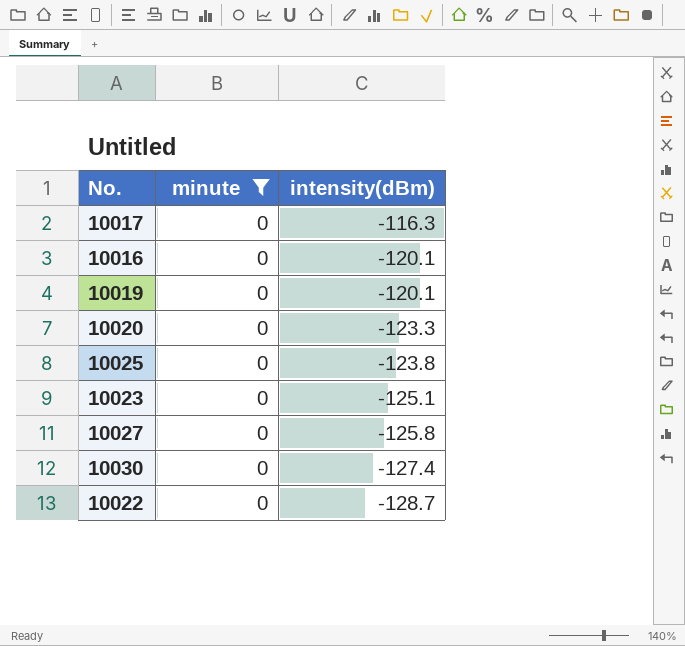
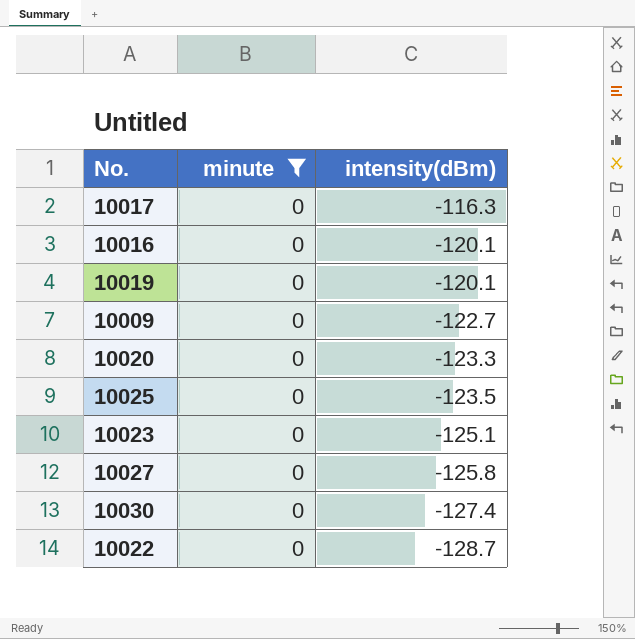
row 10009: none -> 0 | -122.7
10025 | intensity(dBm): -123.8 -> -123.5

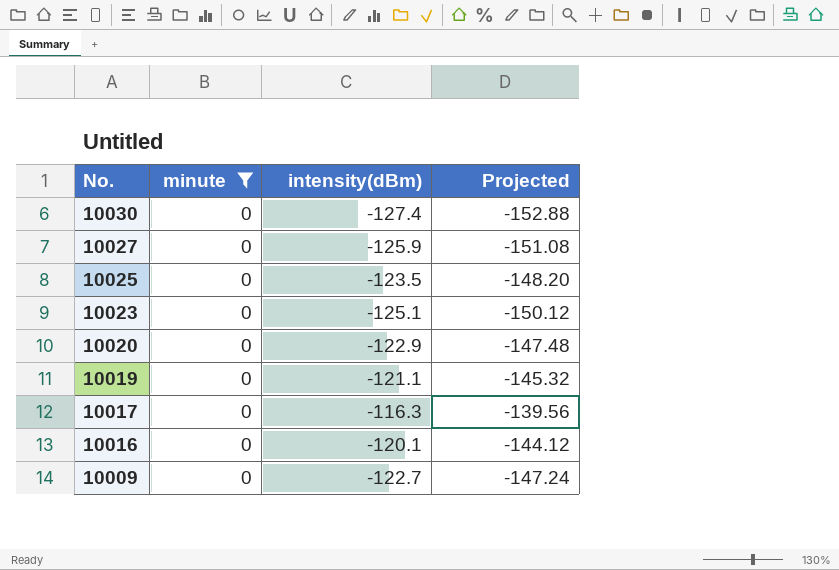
row order: intensity(dBm) descending -> No. descending
column Projected | formula: none -> [intensity(dBm)] * 1.2
row 10022: 0 | -128.7 -> none
10027 | intensity(dBm): -125.8 -> -125.9
10020 | intensity(dBm): -123.3 -> -122.9
10019 | intensity(dBm): -120.1 -> -121.1

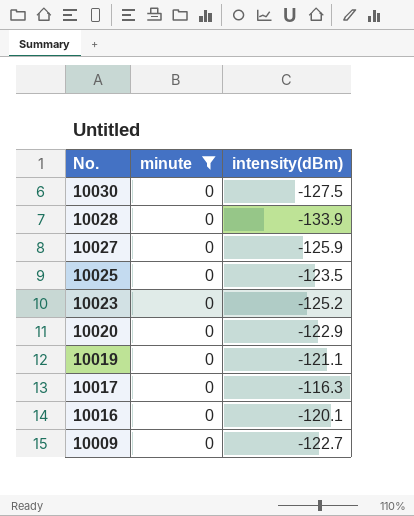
column Projected | formula: [intensity(dBm)] * 1.2 -> none
10030 | intensity(dBm): -127.4 -> -127.5
row 10028: none -> 0 | -133.9
10023 | intensity(dBm): -125.1 -> -125.2

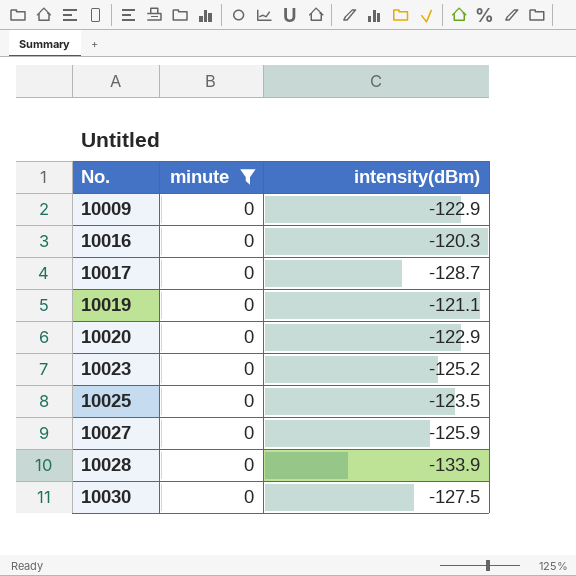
row order: No. descending -> No. ascending
10009 | intensity(dBm): -122.7 -> -122.9
10016 | intensity(dBm): -120.1 -> -120.3
10017 | intensity(dBm): -116.3 -> -128.7

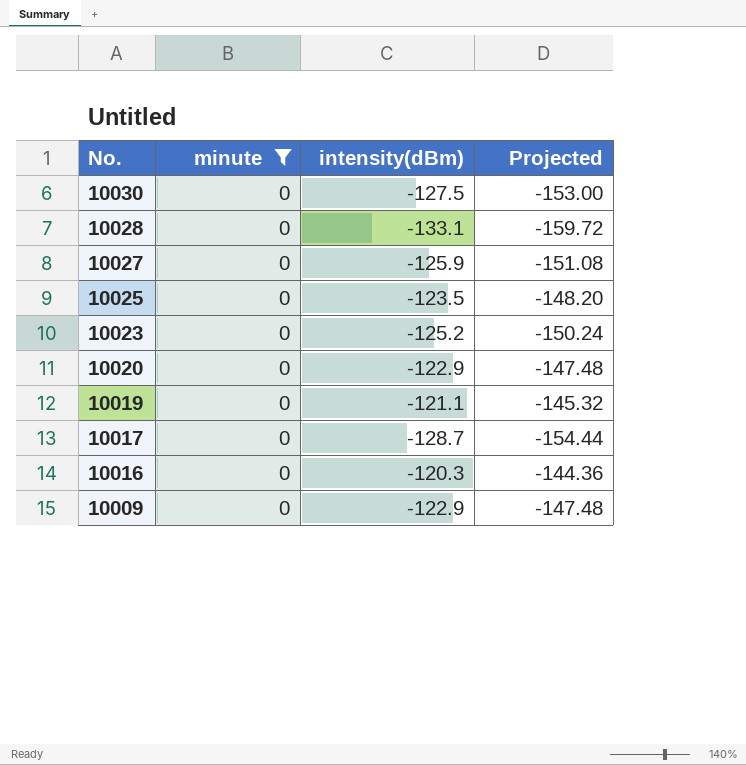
row order: No. ascending -> No. descending
column Projected | formula: none -> [intensity(dBm)] * 1.2
10028 | intensity(dBm): -133.9 -> -133.1

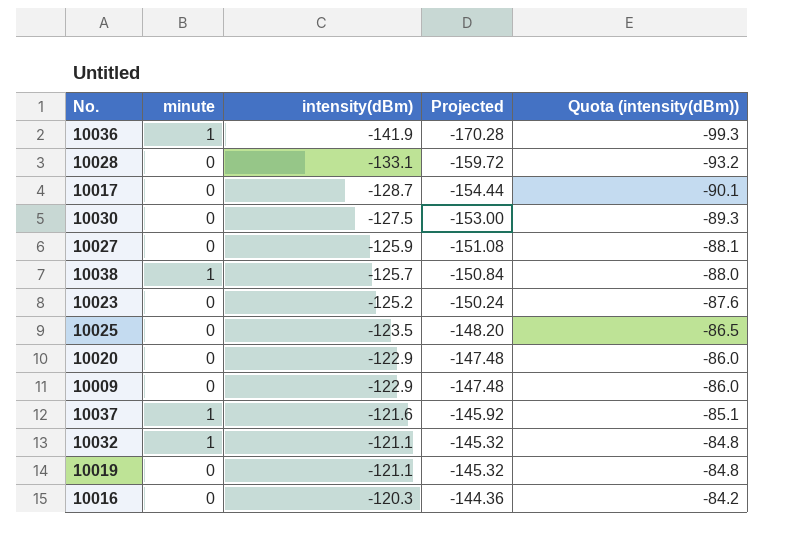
filter: minute = 0 -> none
row order: No. descending -> intensity(dBm) ascending
column Quota (intensity(dBm)) | formula: none -> [intensity(dBm)] * 0.7

